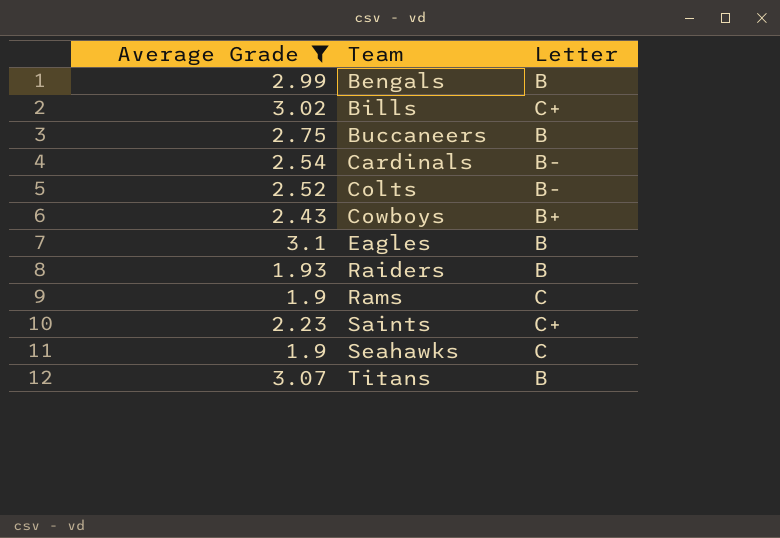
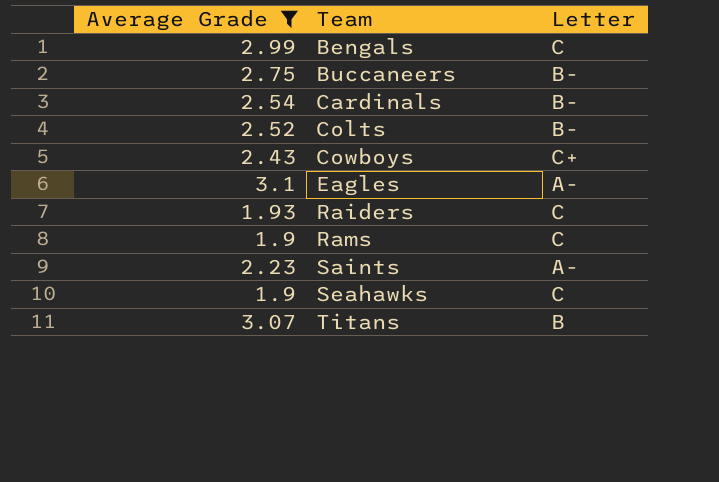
row Bills: 3.02 | C+ -> none
Bengals | Letter: B -> C
Buccaneers | Letter: B -> B-
Cowboys | Letter: B+ -> C+
Eagles | Letter: B -> A-
Raiders | Letter: B -> C
Saints | Letter: C+ -> A-

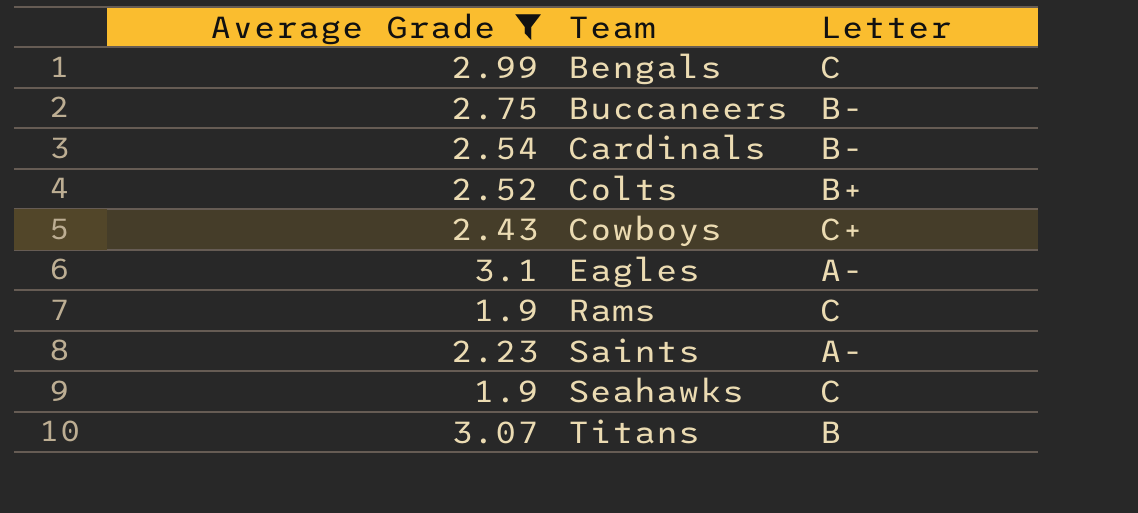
row Raiders: 1.93 | C -> none
Colts | Letter: B- -> B+

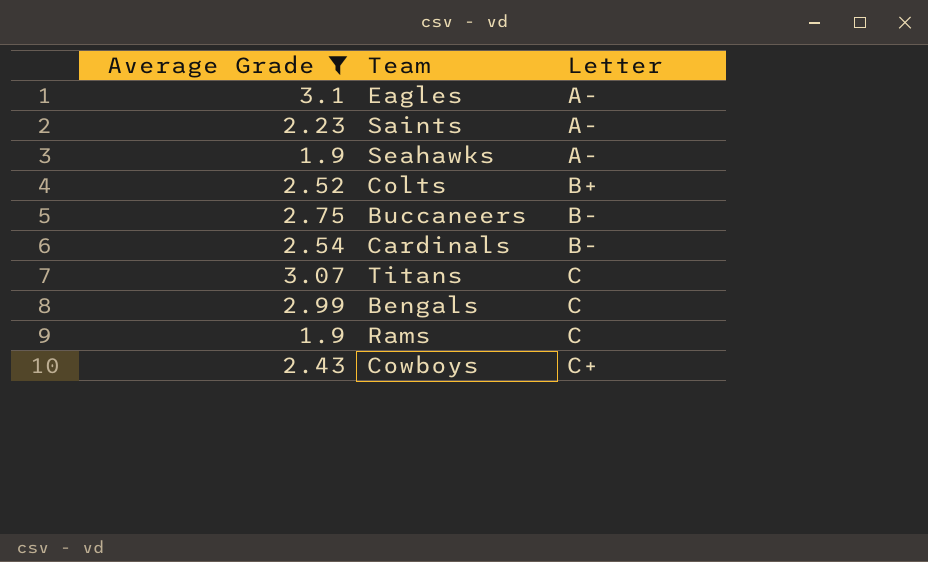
row order: Team ascending -> Letter ascending
Seahawks | Letter: C -> A-
Titans | Letter: B -> C

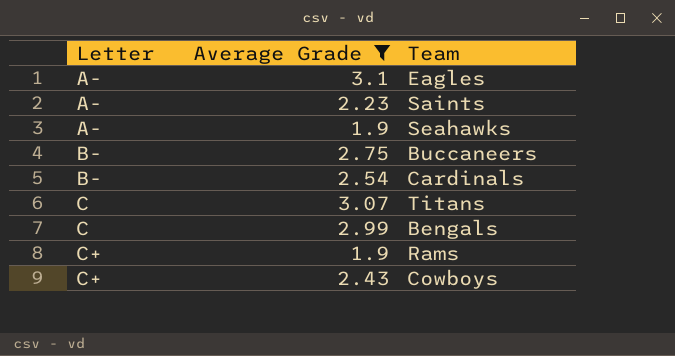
column Letter | position: 3 -> 1
row Colts: 2.52 | B+ -> none
Rams | Letter: C -> C+

